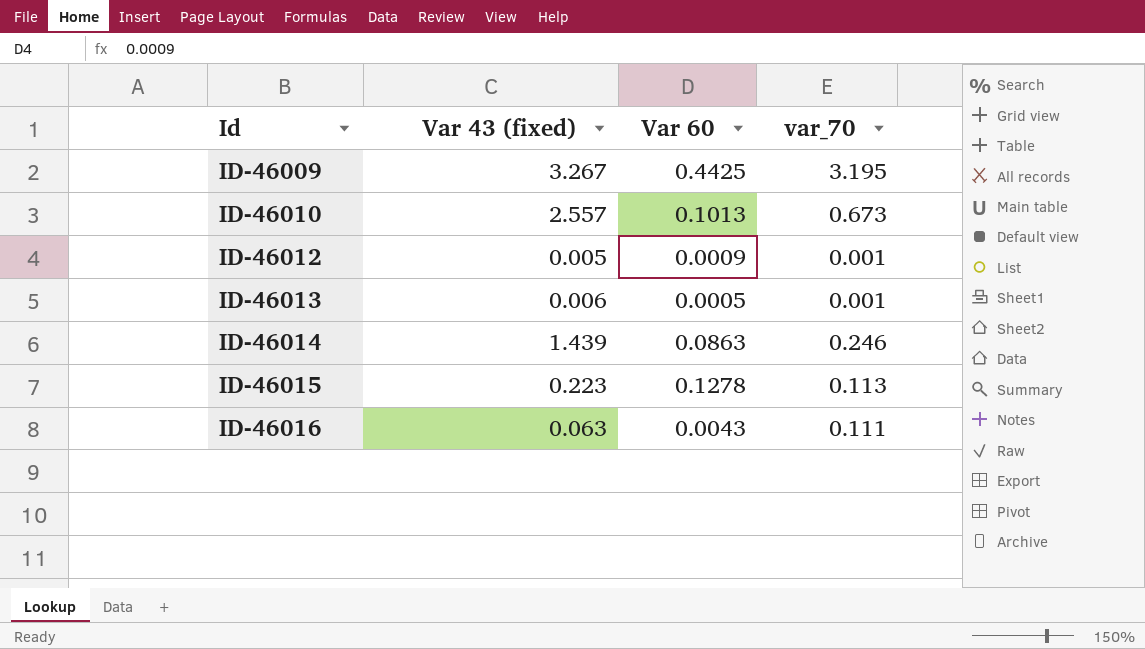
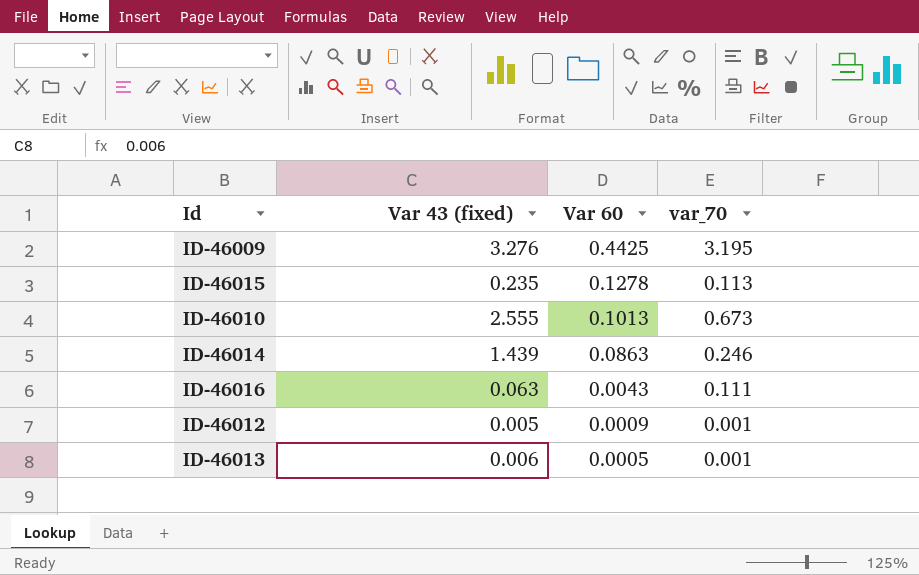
row order: Id ascending -> Var 60 descending
ID-46009 | Var 43 (fixed): 3.267 -> 3.276
ID-46015 | Var 43 (fixed): 0.223 -> 0.235
ID-46010 | Var 43 (fixed): 2.557 -> 2.555

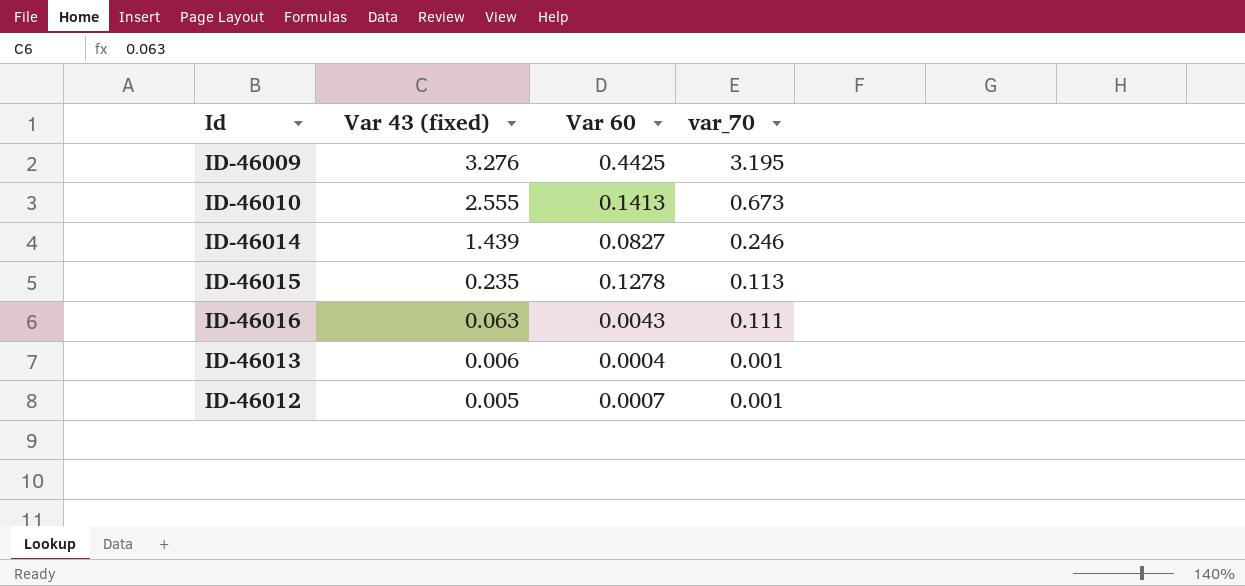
row order: Var 60 descending -> Var 43 (fixed) descending
ID-46010 | Var 60: 0.1013 -> 0.1413
ID-46014 | Var 60: 0.0863 -> 0.0827
ID-46013 | Var 60: 0.0005 -> 0.0004
ID-46012 | Var 60: 0.0009 -> 0.0007

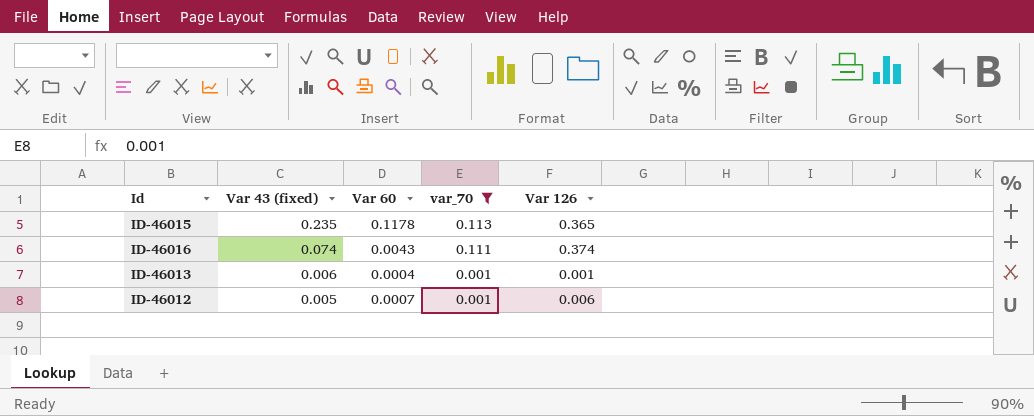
filter: none -> var_70 <= 0.113
column Var 126 | position: none -> 5
ID-46015 | Var 60: 0.1278 -> 0.1178
ID-46016 | Var 43 (fixed): 0.063 -> 0.074

